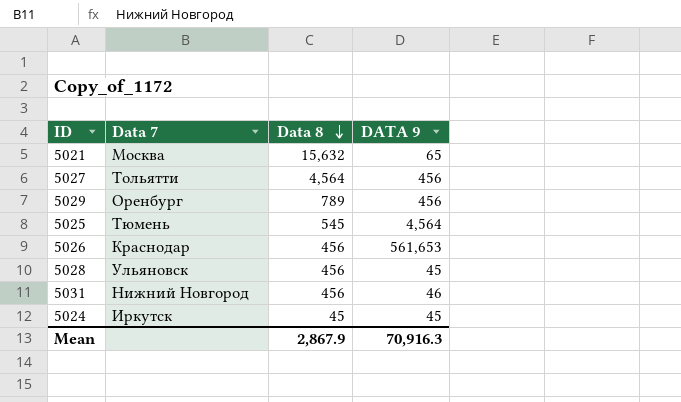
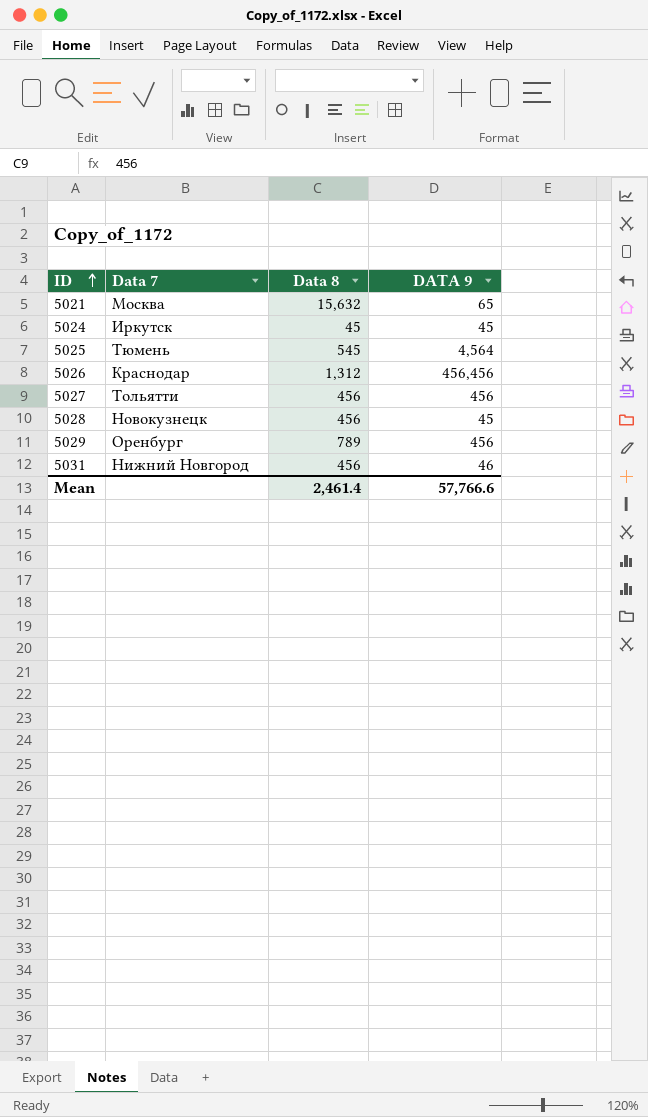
row order: Data 8 descending -> ID ascending
5026 | Data 8: 456 -> 1,312
5026 | DATA 9: 561,653 -> 456,456
5027 | Data 8: 4,564 -> 456
5028 | Data 7: Ульяновск -> Новокузнецк
Mean | Data 8: 2,867.9 -> 2,461.4
Mean | DATA 9: 70,916.3 -> 57,766.6

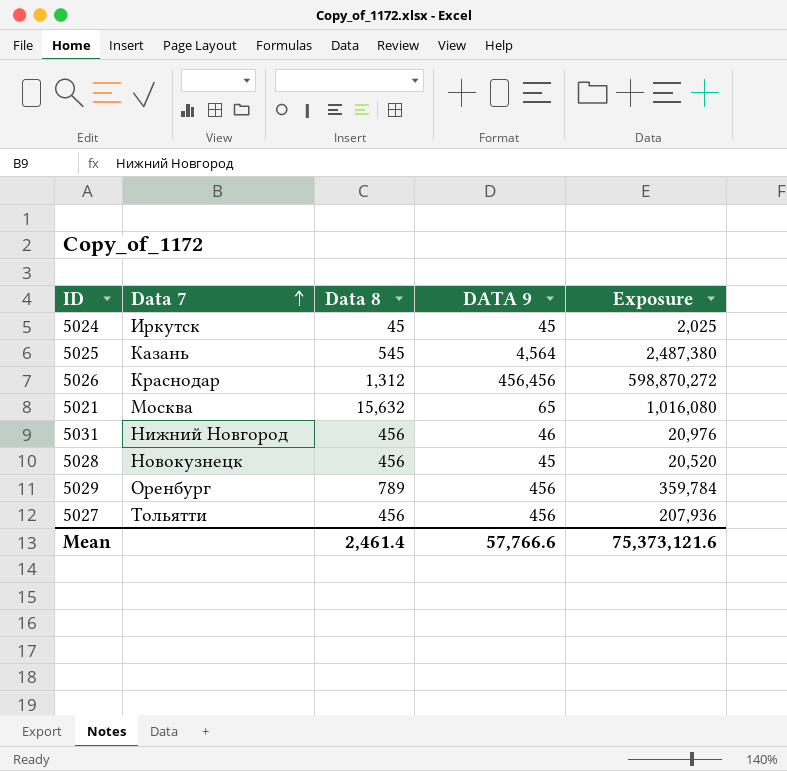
row order: ID ascending -> Data 7 ascending
column Exposure | formula: none -> [Data 8] * [DATA 9]
5025 | Data 7: Тюмень -> Казань

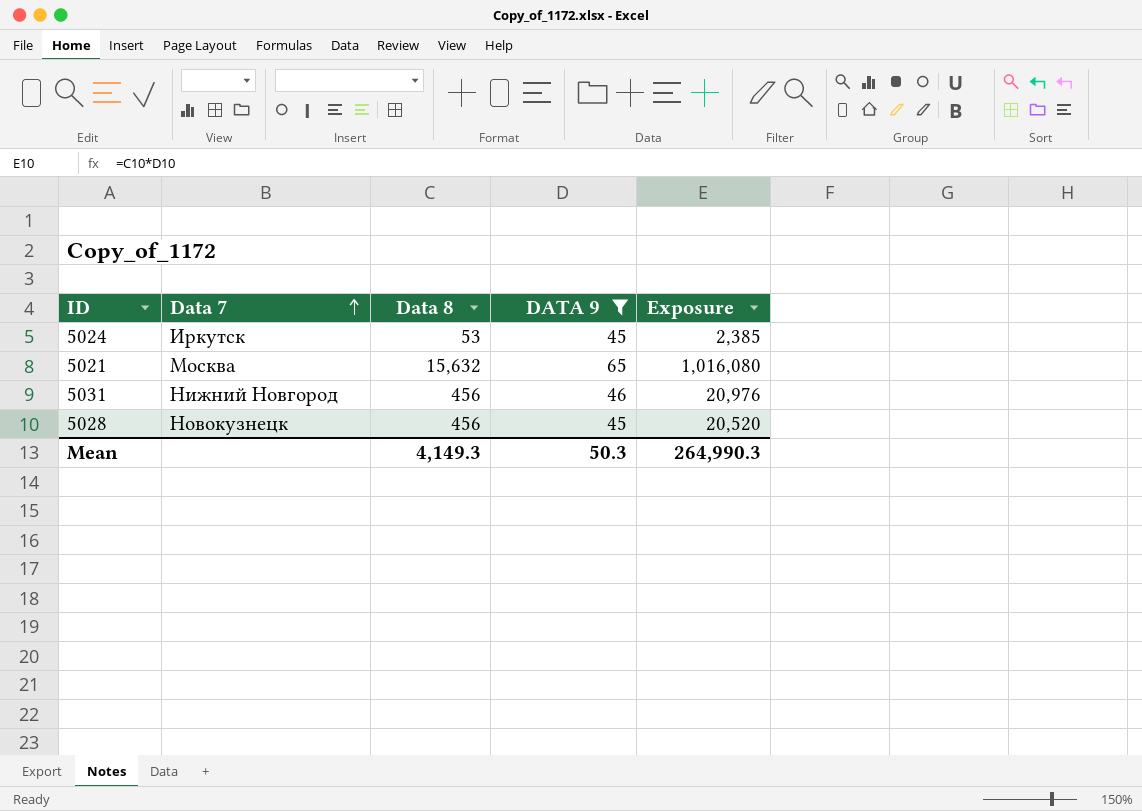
filter: none -> DATA 9 <= 65
5024 | Data 8: 45 -> 53
5024 | Exposure: 2,025 -> 2,385
Mean | Data 8: 2,461.4 -> 4,149.3
Mean | DATA 9: 57,766.6 -> 50.3
Mean | Exposure: 75,373,121.6 -> 264,990.3

